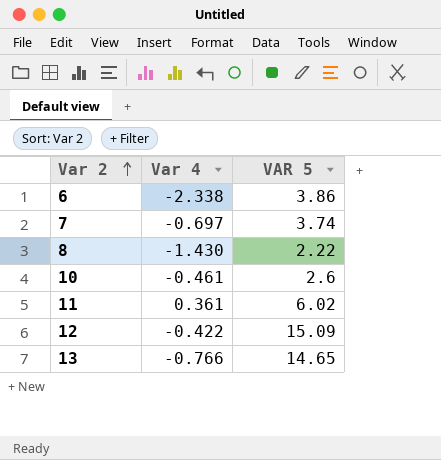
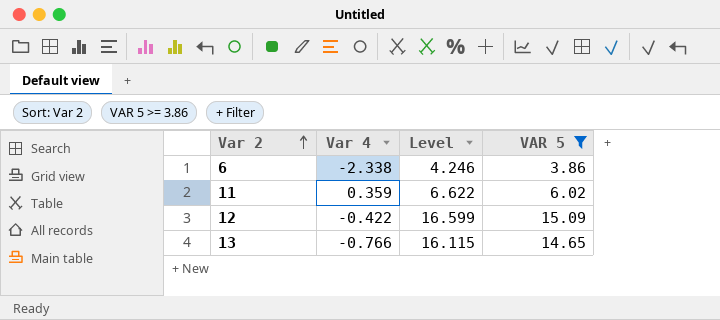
filter: none -> VAR 5 >= 3.86
column Level | formula: none -> [VAR 5] * 1.1
11 | Var 4: 0.361 -> 0.359

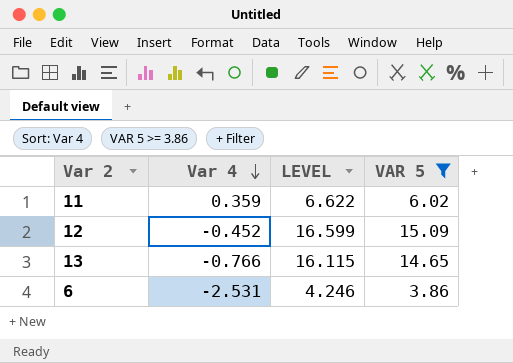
row order: Var 2 ascending -> Var 4 descending
column name: Level -> LEVEL
12 | Var 4: -0.422 -> -0.452
6 | Var 4: -2.338 -> -2.531

